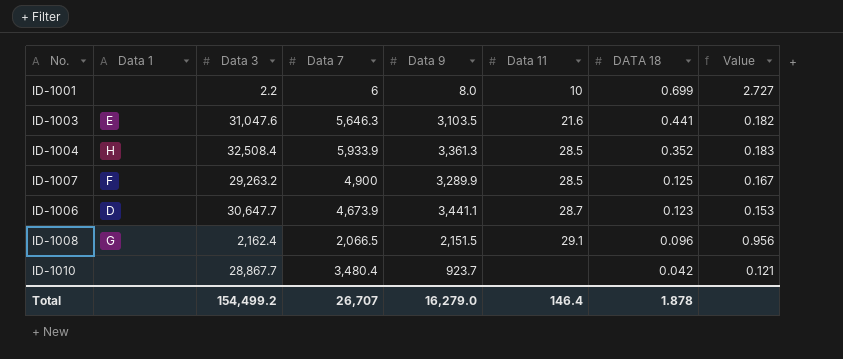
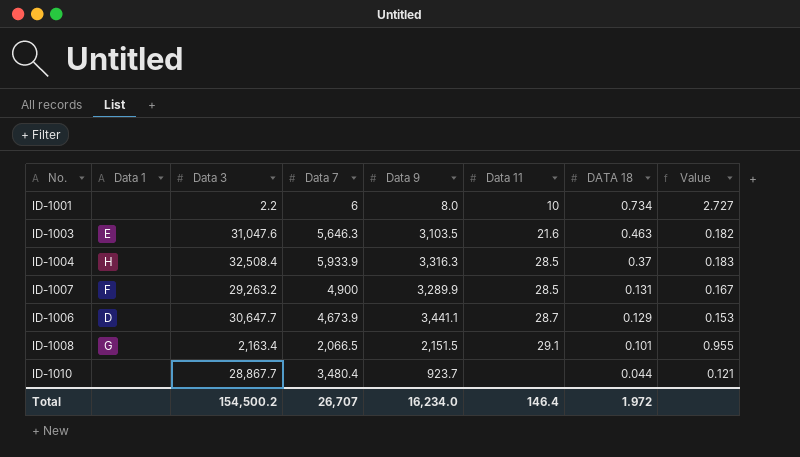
ID-1001 | DATA 18: 0.699 -> 0.734
ID-1003 | DATA 18: 0.441 -> 0.463
ID-1004 | Data 9: 3,361.3 -> 3,316.3
ID-1004 | DATA 18: 0.352 -> 0.37
ID-1007 | DATA 18: 0.125 -> 0.131
ID-1006 | DATA 18: 0.123 -> 0.129
ID-1008 | Data 3: 2,162.4 -> 2,163.4
ID-1008 | DATA 18: 0.096 -> 0.101
ID-1008 | Value: 0.956 -> 0.955
ID-1010 | DATA 18: 0.042 -> 0.044
Total | Data 3: 154,499.2 -> 154,500.2
Total | Data 9: 16,279.0 -> 16,234.0
Total | DATA 18: 1.878 -> 1.972

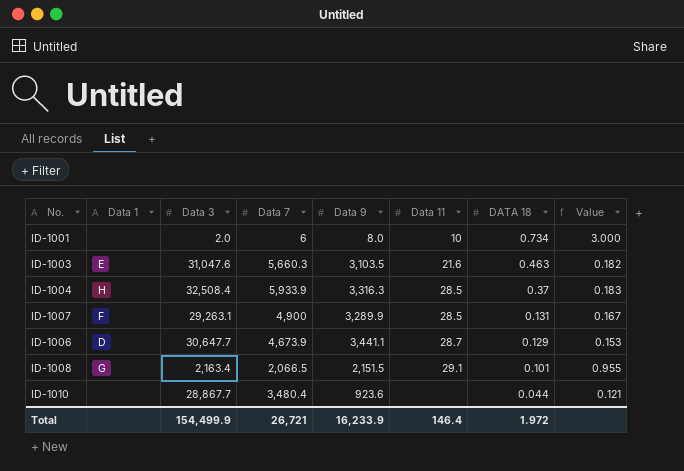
ID-1001 | Data 3: 2.2 -> 2.0
ID-1001 | Value: 2.727 -> 3.000
ID-1003 | Data 7: 5,646.3 -> 5,660.3
ID-1007 | Data 3: 29,263.2 -> 29,263.1
ID-1010 | Data 9: 923.7 -> 923.6
Total | Data 3: 154,500.2 -> 154,499.9
Total | Data 7: 26,707 -> 26,721
Total | Data 9: 16,234.0 -> 16,233.9

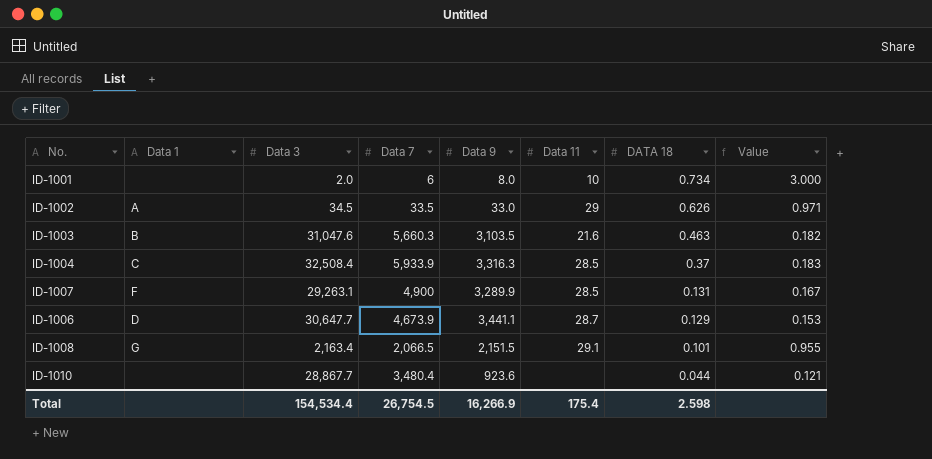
row ID-1002: none -> A | 34.5 | 33.5 | 33.0 | 29 | 0.626 | 0.971
ID-1003 | Data 1: E -> B
ID-1004 | Data 1: H -> C
Total | Data 3: 154,499.9 -> 154,534.4
Total | Data 7: 26,721 -> 26,754.5
Total | Data 9: 16,233.9 -> 16,266.9
Total | Data 11: 146.4 -> 175.4
Total | DATA 18: 1.972 -> 2.598

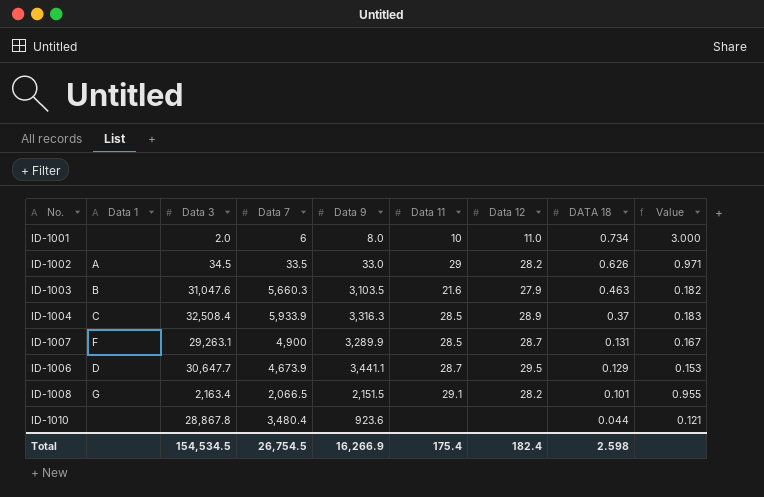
column Data 12 | position: none -> 7
ID-1010 | Data 3: 28,867.7 -> 28,867.8
Total | Data 3: 154,534.4 -> 154,534.5

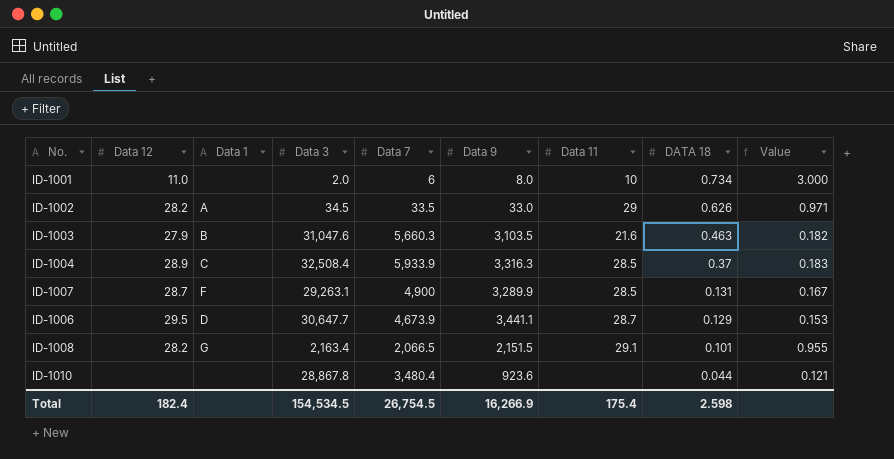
column Data 12 | position: 7 -> 2

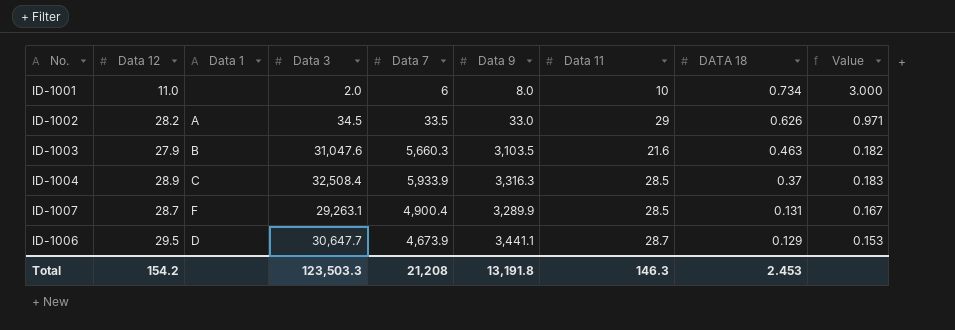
row ID-1008: 28.2 | G | 2,163.4 | 2,066.5 | 2,151.5 | 29.1 | 0.101 | 0.955 -> none
row ID-1010: none | none | 28,867.8 | 3,480.4 | 923.6 | none | 0.044 | 0.121 -> none
ID-1007 | Data 7: 4,900 -> 4,900.4
Total | Data 12: 182.4 -> 154.2
Total | Data 3: 154,534.5 -> 123,503.3
Total | Data 7: 26,754.5 -> 21,208
Total | Data 9: 16,266.9 -> 13,191.8
Total | Data 11: 175.4 -> 146.3
Total | DATA 18: 2.598 -> 2.453

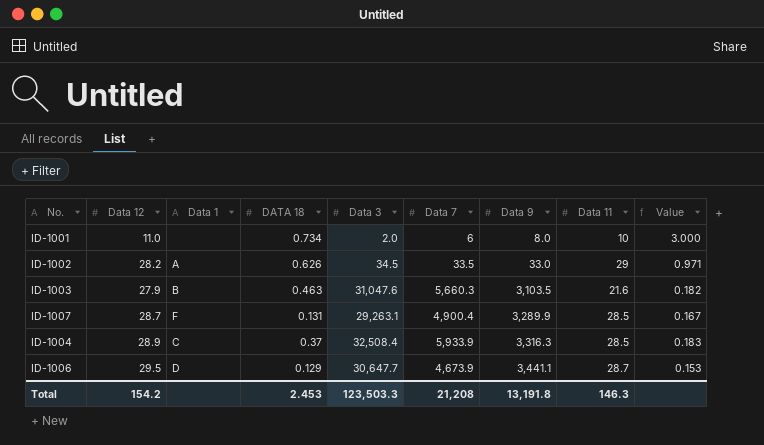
row order: DATA 18 descending -> Data 9 ascending
column DATA 18 | position: 8 -> 4

